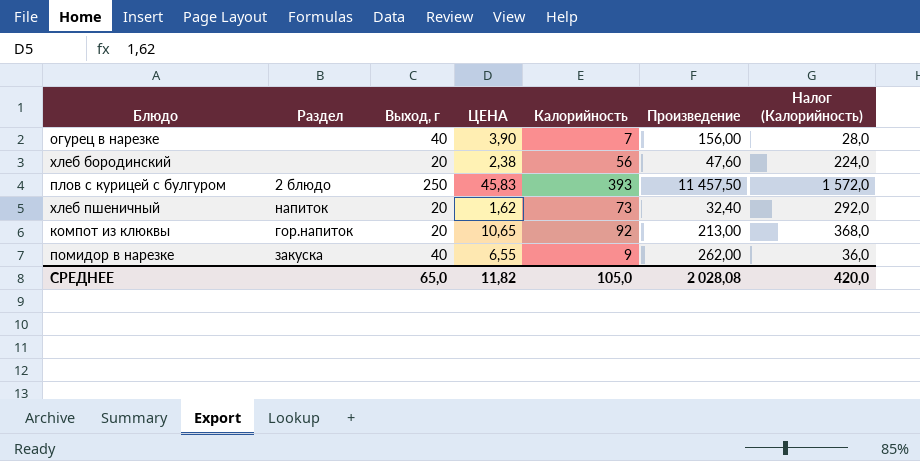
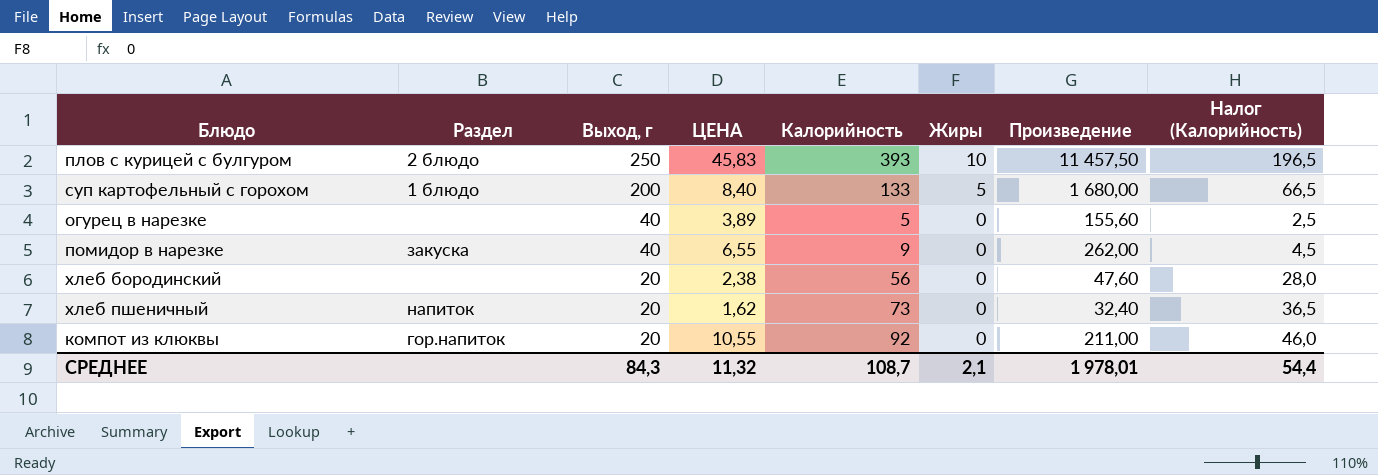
row order: none -> Выход, г descending
column Жиры | position: none -> 6
column Налог (Калорийность) | formula: [Калорийность] * 4 -> [Калорийность] * 0,5
row суп картофельный с горохом: none -> 1 блюдо | 200 | 8,40 | 133 | 5 | 1 680,00 | 66,5
огурец в нарезке | ЦЕНА: 3,90 -> 3,89
огурец в нарезке | Калорийность: 7 -> 5
огурец в нарезке | Произведение: 156,00 -> 155,60
компот из клюквы | ЦЕНА: 10,65 -> 10,55
компот из клюквы | Произведение: 213,00 -> 211,00
СРЕДНЕЕ | Выход, г: 65,0 -> 84,3
СРЕДНЕЕ | ЦЕНА: 11,82 -> 11,32
СРЕДНЕЕ | Калорийность: 105,0 -> 108,7
СРЕДНЕЕ | Произведение: 2 028,08 -> 1 978,01
СРЕДНЕЕ | Налог (Калорийность): 420,0 -> 54,4

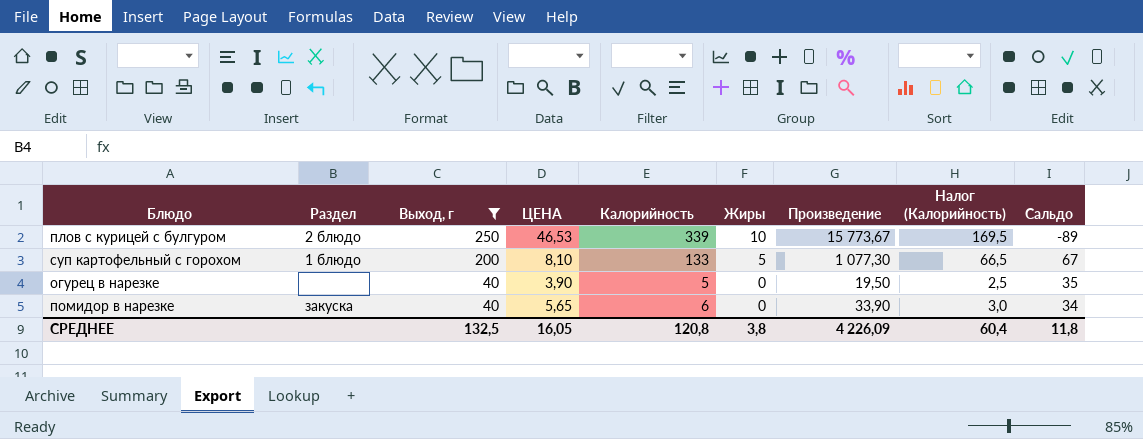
filter: none -> Выход, г != 20
column Произведение | formula: [Выход, г] * [ЦЕНА] -> [ЦЕНА] * [Калорийность]
column Сальдо | formula: none -> [Выход, г] - [Калорийность]
плов с курицей с булгуром | ЦЕНА: 45,83 -> 46,53
плов с курицей с булгуром | Калорийность: 393 -> 339
плов с курицей с булгуром | Налог (Калорийность): 196,5 -> 169,5
суп картофельный с горохом | ЦЕНА: 8,40 -> 8,10
огурец в нарезке | ЦЕНА: 3,89 -> 3,90
помидор в нарезке | ЦЕНА: 6,55 -> 5,65
помидор в нарезке | Калорийность: 9 -> 6
помидор в нарезке | Налог (Калорийность): 4,5 -> 3,0
СРЕДНЕЕ | Выход, г: 84,3 -> 132,5
СРЕДНЕЕ | ЦЕНА: 11,32 -> 16,05
СРЕДНЕЕ | Калорийность: 108,7 -> 120,8
СРЕДНЕЕ | Жиры: 2,1 -> 3,8
СРЕДНЕЕ | Произведение: 1 978,01 -> 4 226,09
СРЕДНЕЕ | Налог (Калорийность): 54,4 -> 60,4

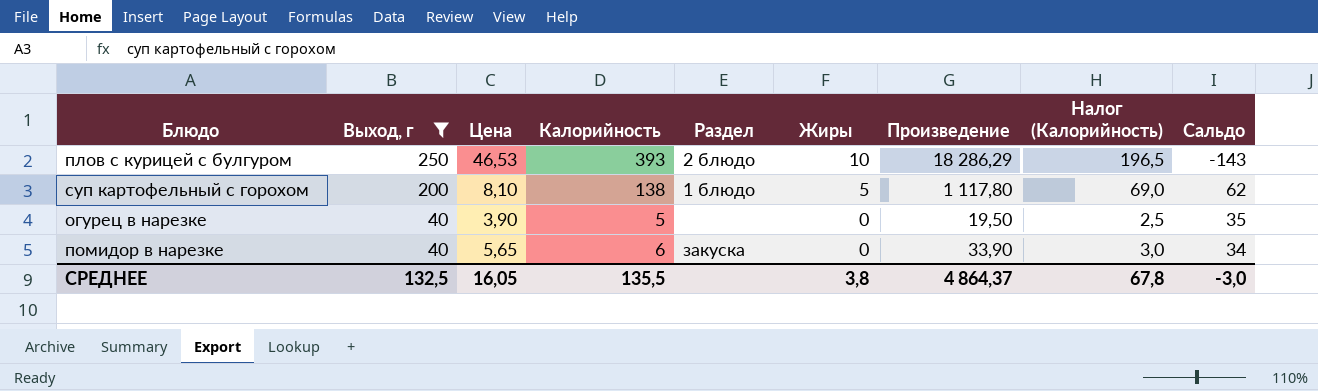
column name: ЦЕНА -> Цена
column Раздел | position: 2 -> 5
плов с курицей с булгуром | Калорийность: 339 -> 393
плов с курицей с булгуром | Произведение: 15 773,67 -> 18 286,29
плов с курицей с булгуром | Налог (Калорийность): 169,5 -> 196,5
плов с курицей с булгуром | Сальдо: -89 -> -143
суп картофельный с горохом | Калорийность: 133 -> 138
суп картофельный с горохом | Произведение: 1 077,30 -> 1 117,80
суп картофельный с горохом | Налог (Калорийность): 66,5 -> 69,0
суп картофельный с горохом | Сальдо: 67 -> 62
СРЕДНЕЕ | Калорийность: 120,8 -> 135,5
СРЕДНЕЕ | Произведение: 4 226,09 -> 4 864,37
СРЕДНЕЕ | Налог (Калорийность): 60,4 -> 67,8
СРЕДНЕЕ | Сальдо: 11,8 -> -3,0

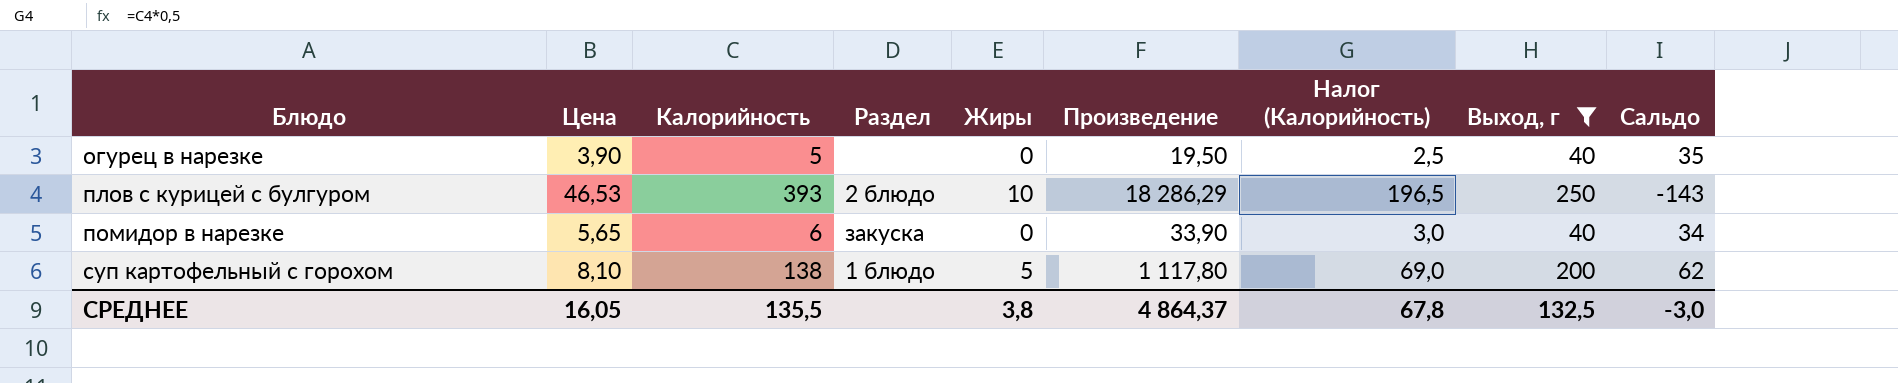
row order: Выход, г descending -> Блюдо ascending
column Выход, г | position: 2 -> 8

